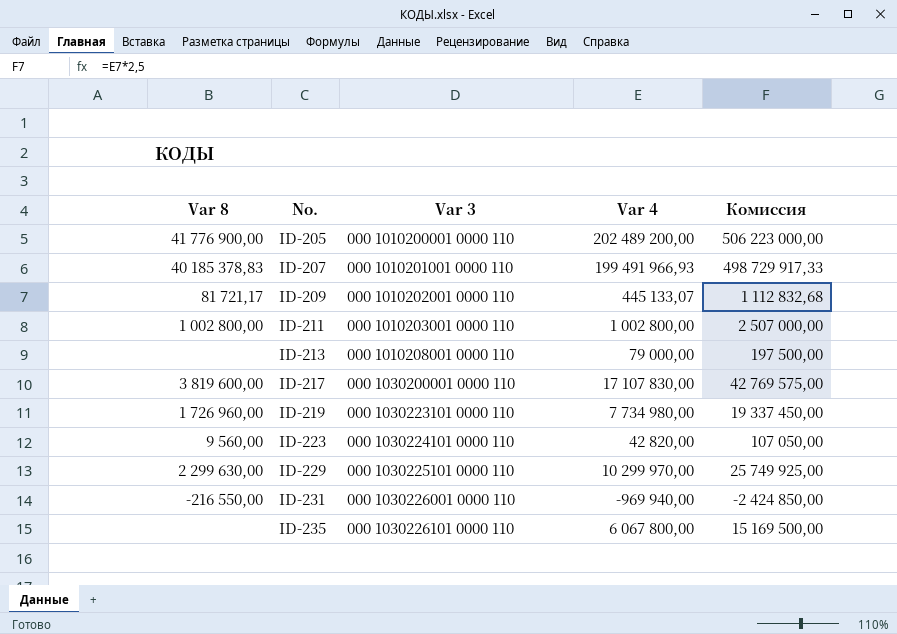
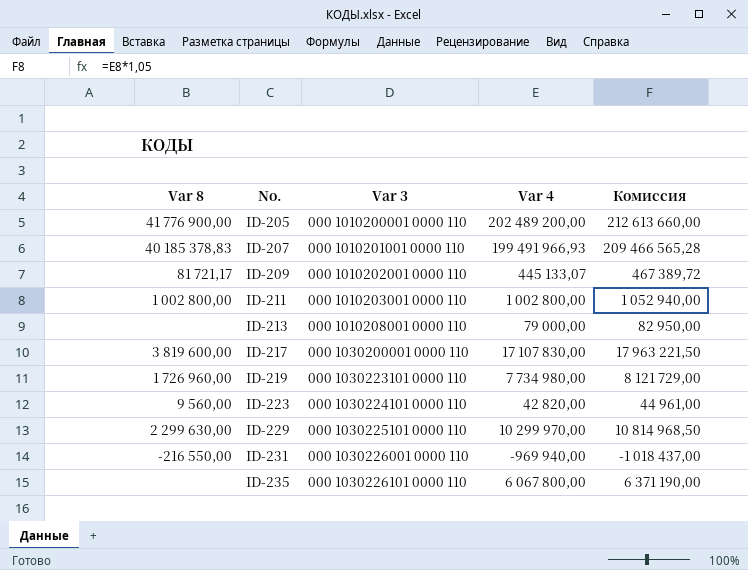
column Комиссия | formula: [Var 4] * 2,5 -> [Var 4] * 1,05

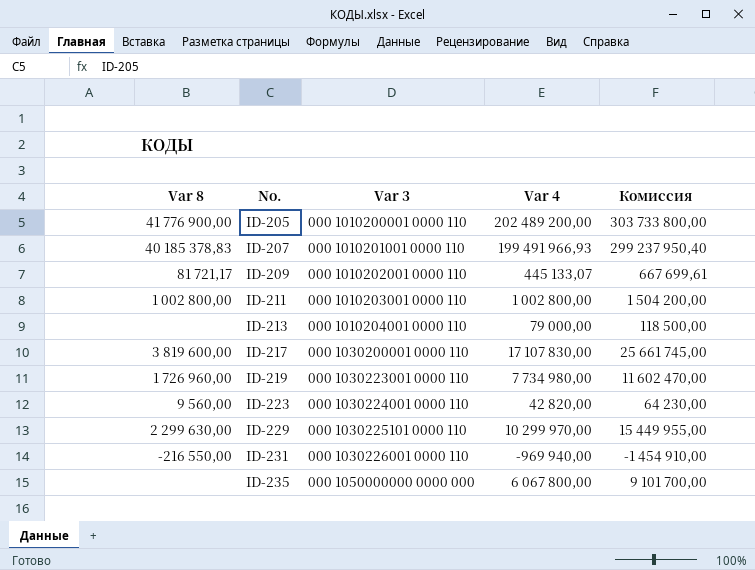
column Комиссия | formula: [Var 4] * 1,05 -> [Var 4] * 1,5
ID-213 | Var 3: 000 1010208001 0000 110 -> 000 1010204001 0000 110
ID-219 | Var 3: 000 1030223101 0000 110 -> 000 1030223001 0000 110
ID-223 | Var 3: 000 1030224101 0000 110 -> 000 1030224001 0000 110
ID-235 | Var 3: 000 1030226101 0000 110 -> 000 1050000000 0000 000

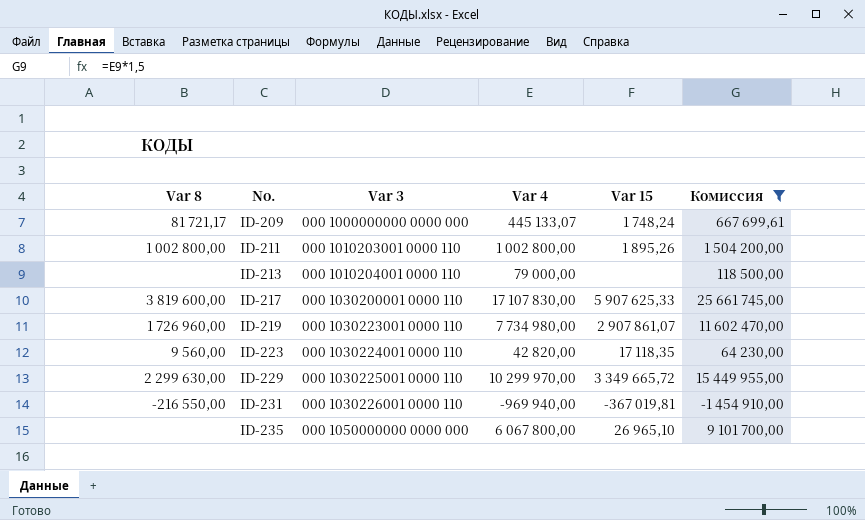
filter: none -> Комиссия <= 25 661 745,00
column Var 15 | position: none -> 5
ID-209 | Var 3: 000 1010202001 0000 110 -> 000 1000000000 0000 000
ID-229 | Var 3: 000 1030225101 0000 110 -> 000 1030225001 0000 110

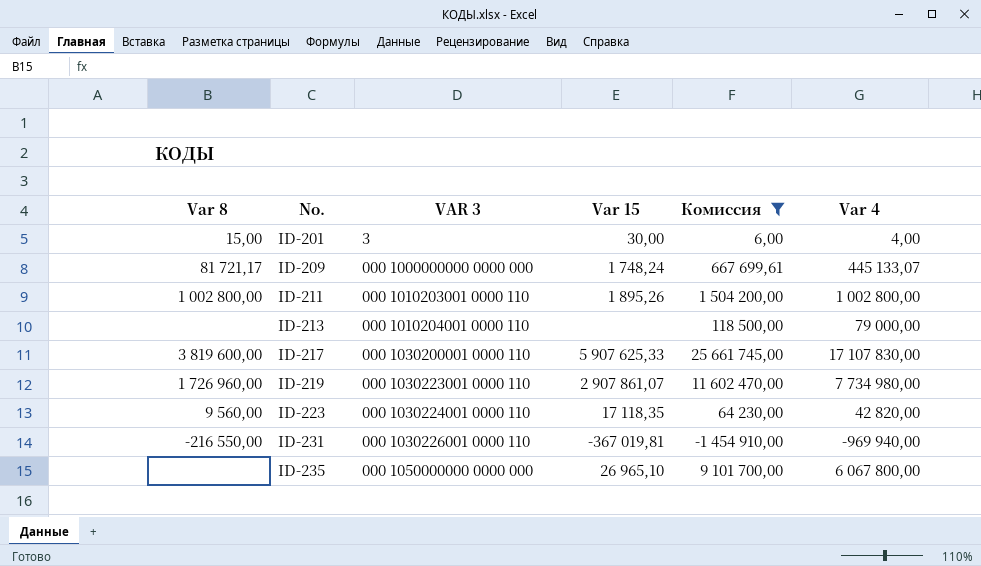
column name: Var 3 -> VAR 3
column Var 4 | position: 4 -> 6
row ID-229: 2 299 630,00 | 000 1030225001 0000 110 | 10 299 970,00 | 3 349 665,72 | 15 449 955,00 -> none
row ID-201: none -> 15,00 | 3 | 30,00 | 6,00 | 4,00

